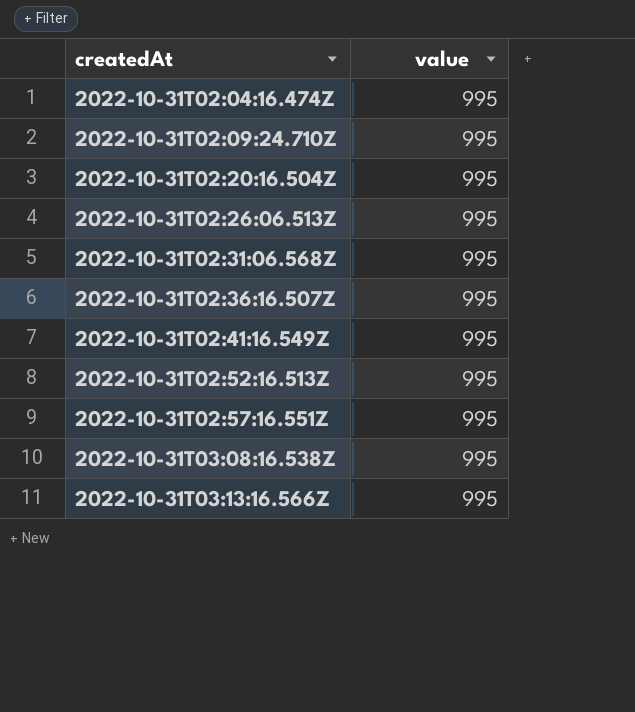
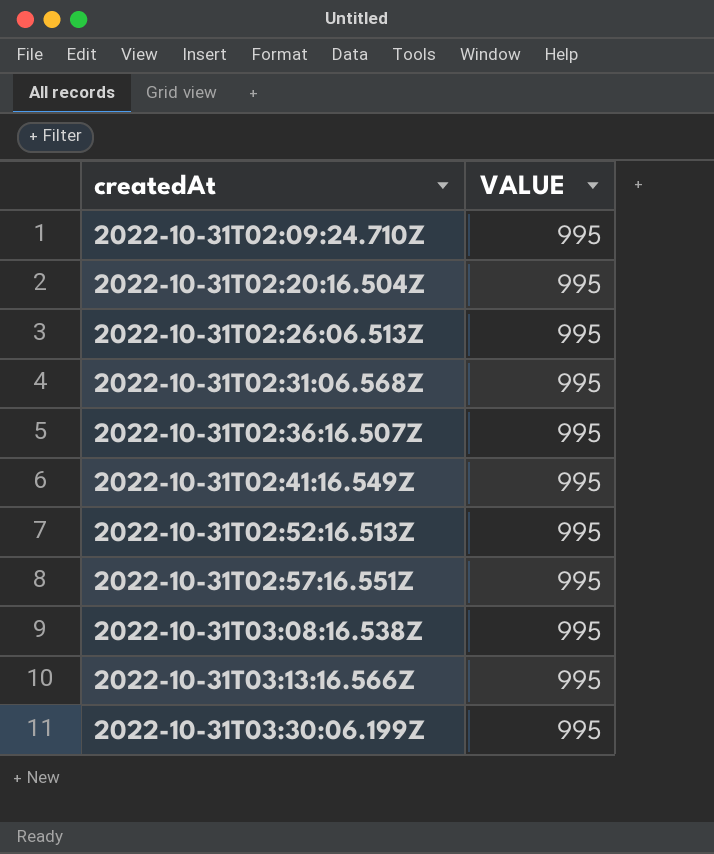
column name: value -> VALUE
row 2022-10-31T02:04:16.474Z: 995 -> none
row 2022-10-31T03:30:06.199Z: none -> 995

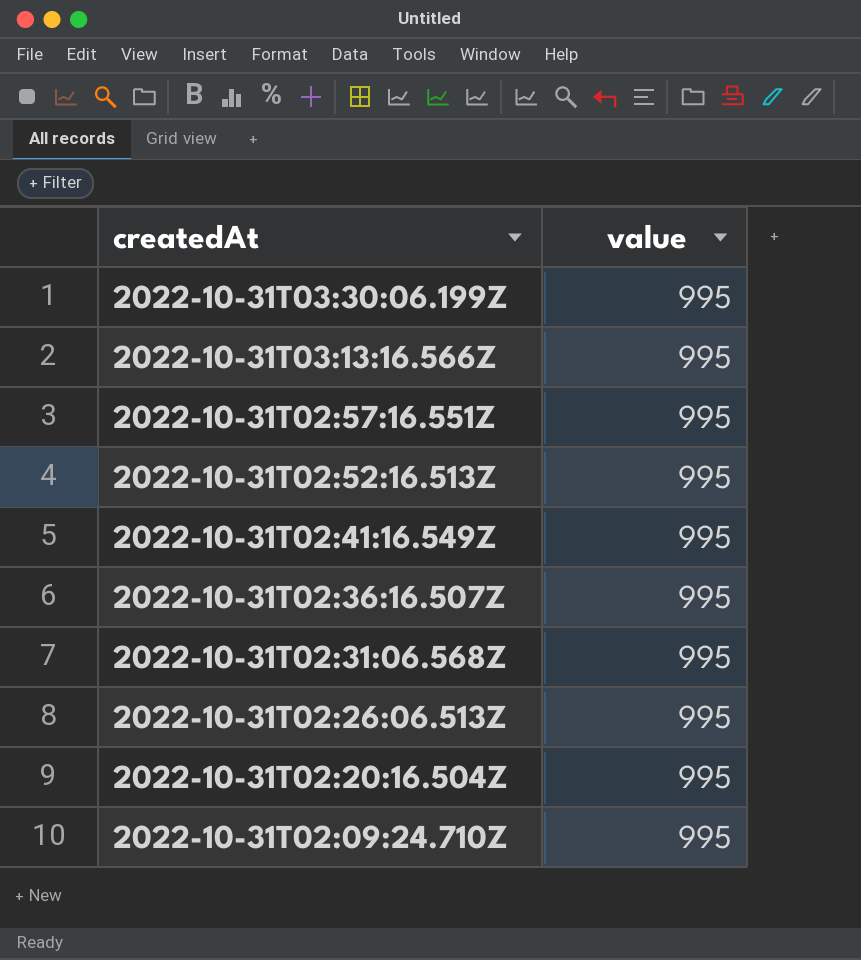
row order: createdAt ascending -> createdAt descending
column name: VALUE -> value
row 2022-10-31T03:08:16.538Z: 995 -> none

